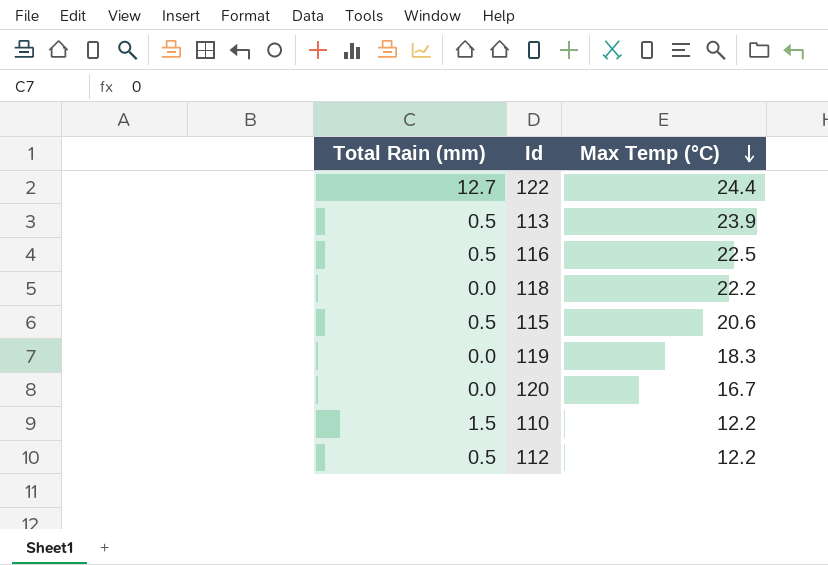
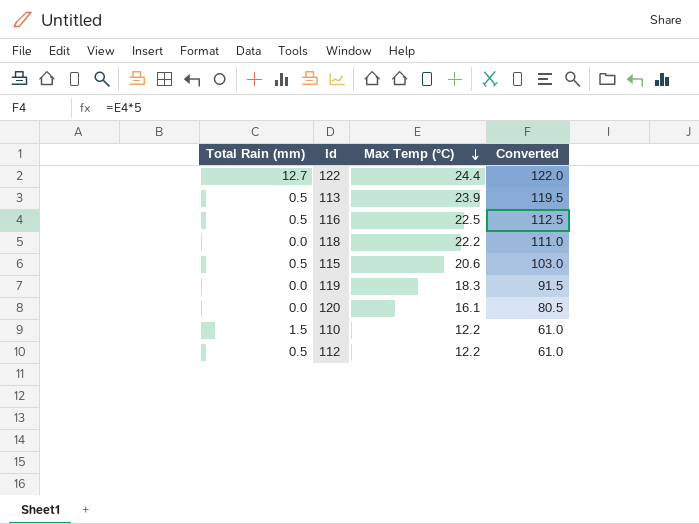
column Converted | formula: none -> [Max Temp (°C)] * 5
120 | Max Temp (°C): 16.7 -> 16.1

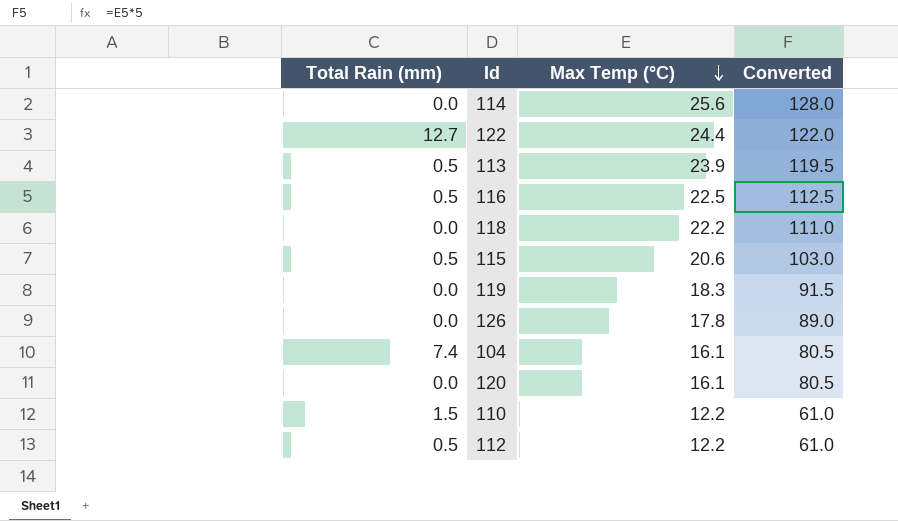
row 114: none -> 0.0 | 25.6 | 128.0
row 126: none -> 0.0 | 17.8 | 89.0
row 104: none -> 7.4 | 16.1 | 80.5

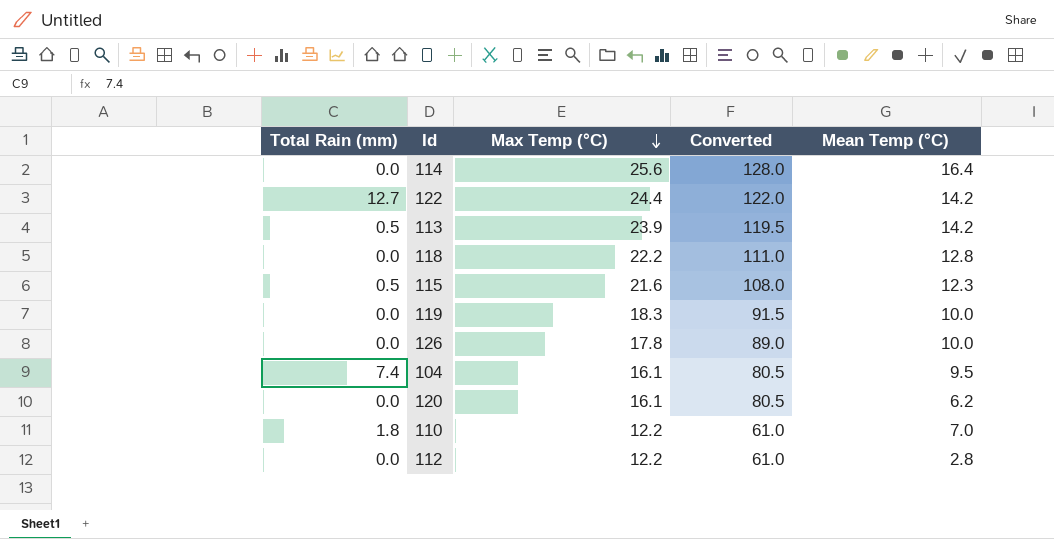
column Mean Temp (°C) | position: none -> 5
row 116: 0.5 | 22.5 | 112.5 -> none
115 | Max Temp (°C): 20.6 -> 21.6
115 | Converted: 103.0 -> 108.0
110 | Total Rain (mm): 1.5 -> 1.8
112 | Total Rain (mm): 0.5 -> 0.0

